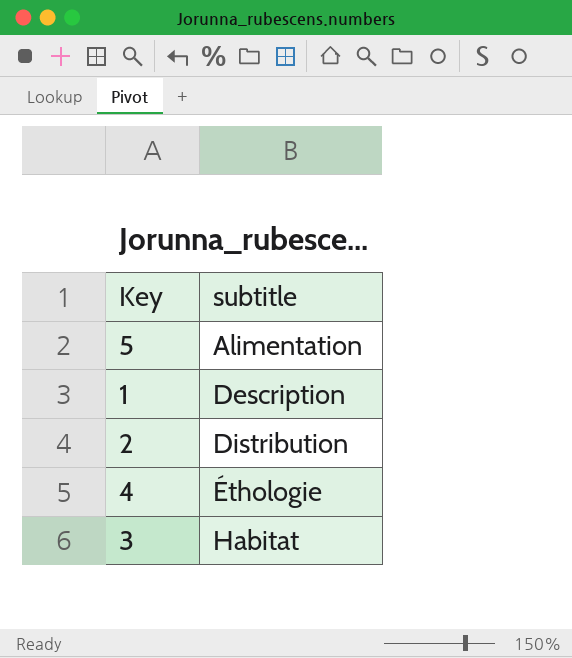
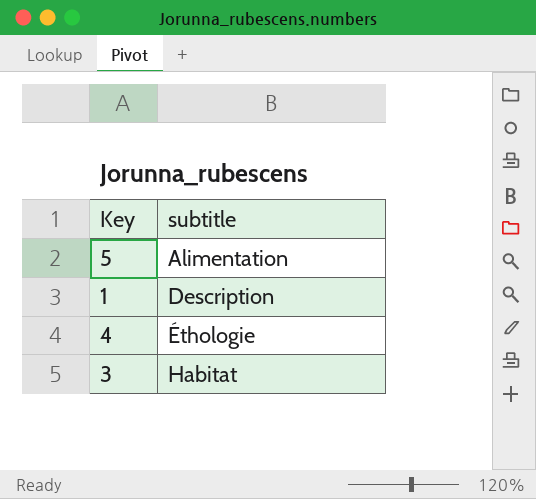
row 2: Distribution -> none

